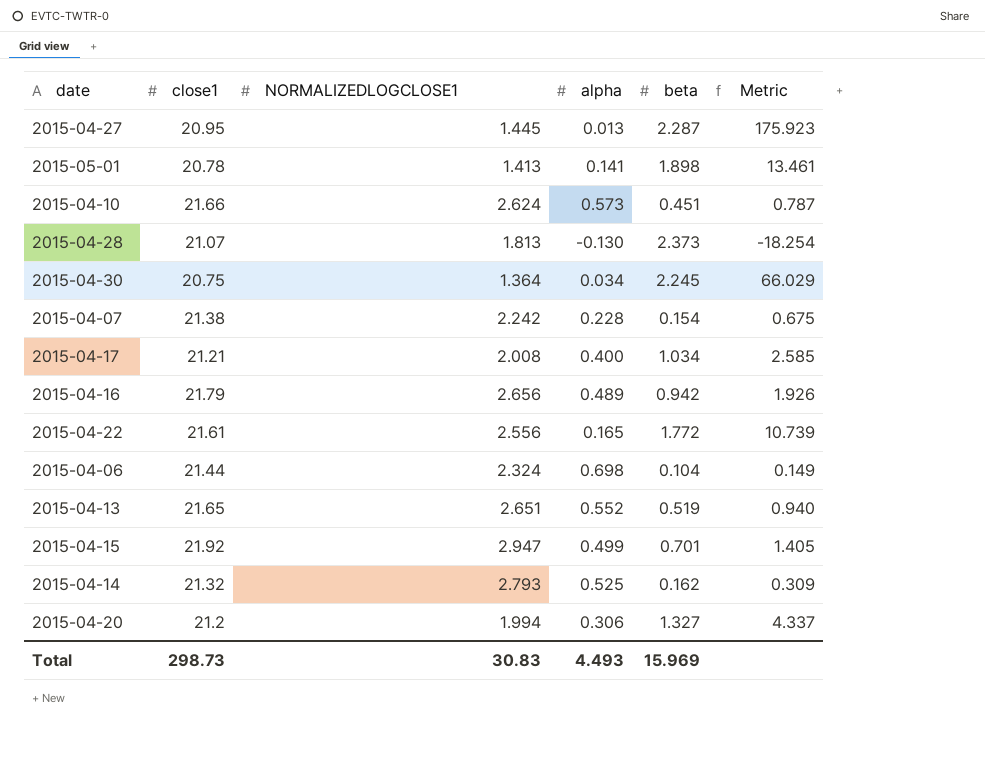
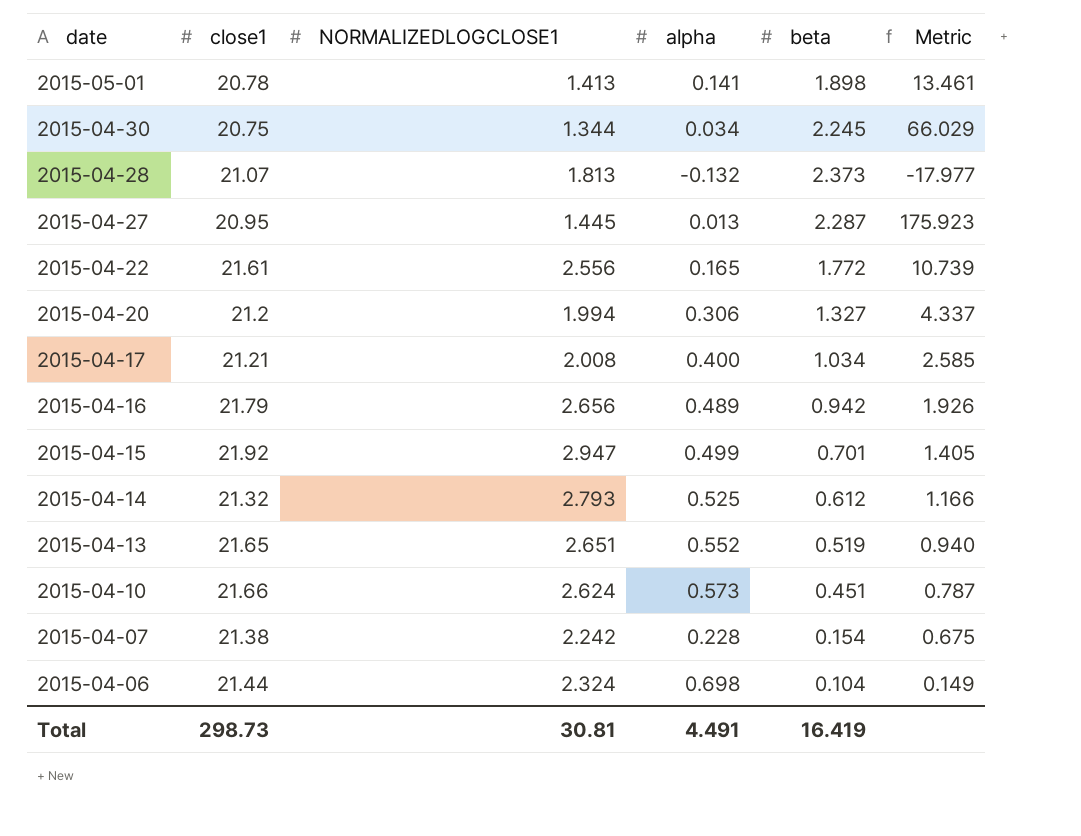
row order: none -> date descending
2015-04-30 | NORMALIZEDLOGCLOSE1: 1.364 -> 1.344
2015-04-28 | alpha: -0.130 -> -0.132
2015-04-28 | Metric: -18.254 -> -17.977
2015-04-14 | beta: 0.162 -> 0.612
2015-04-14 | Metric: 0.309 -> 1.166
Total | NORMALIZEDLOGCLOSE1: 30.83 -> 30.81
Total | alpha: 4.493 -> 4.491
Total | beta: 15.969 -> 16.419

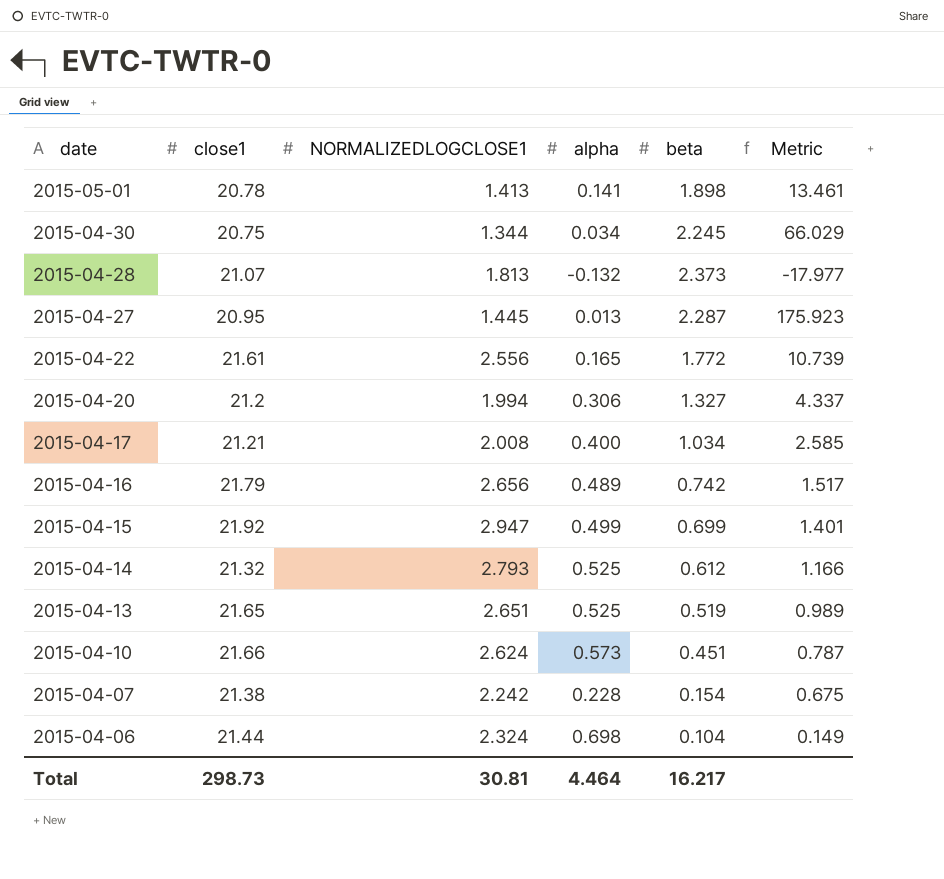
2015-04-16 | beta: 0.942 -> 0.742
2015-04-16 | Metric: 1.926 -> 1.517
2015-04-15 | beta: 0.701 -> 0.699
2015-04-15 | Metric: 1.405 -> 1.401
2015-04-13 | alpha: 0.552 -> 0.525
2015-04-13 | Metric: 0.940 -> 0.989
Total | alpha: 4.491 -> 4.464
Total | beta: 16.419 -> 16.217

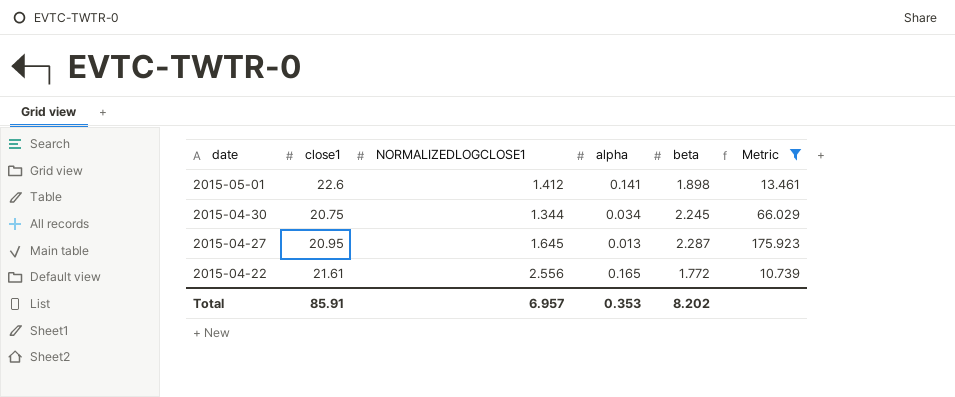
filter: none -> Metric >= 10.739
2015-05-01 | close1: 20.78 -> 22.6
2015-05-01 | NORMALIZEDLOGCLOSE1: 1.413 -> 1.412
2015-04-27 | NORMALIZEDLOGCLOSE1: 1.445 -> 1.645
Total | close1: 298.73 -> 85.91
Total | NORMALIZEDLOGCLOSE1: 30.81 -> 6.957
Total | alpha: 4.464 -> 0.353
Total | beta: 16.217 -> 8.202

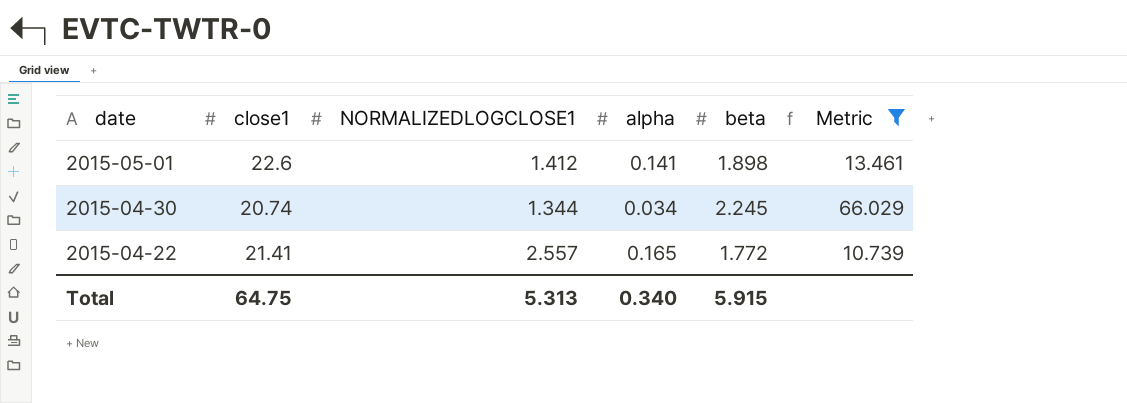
row 2015-04-27: 20.95 | 1.645 | 0.013 | 2.287 | 175.923 -> none
2015-04-30 | close1: 20.75 -> 20.74
2015-04-22 | close1: 21.61 -> 21.41
2015-04-22 | NORMALIZEDLOGCLOSE1: 2.556 -> 2.557
Total | close1: 85.91 -> 64.75
Total | NORMALIZEDLOGCLOSE1: 6.957 -> 5.313
Total | alpha: 0.353 -> 0.340
Total | beta: 8.202 -> 5.915

